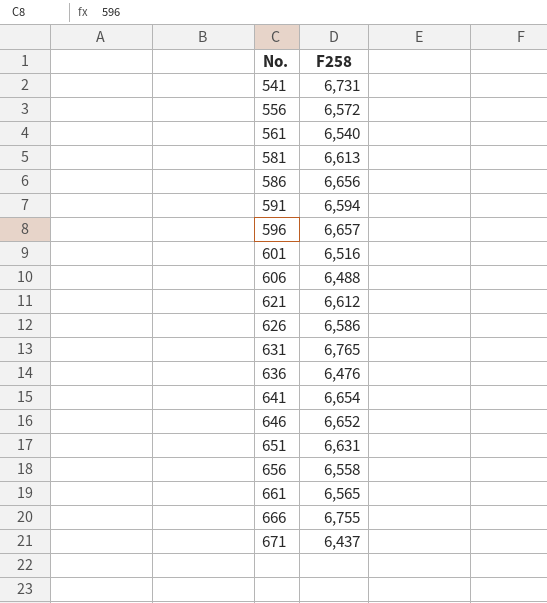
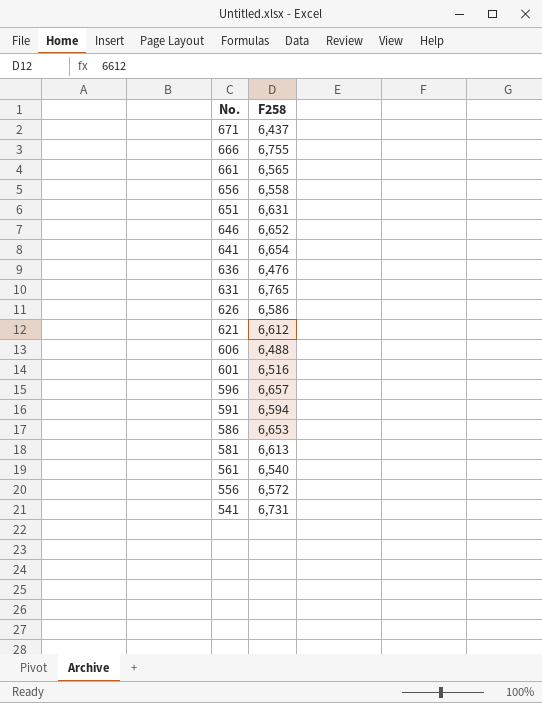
row order: No. ascending -> No. descending
586 | F258: 6,656 -> 6,653

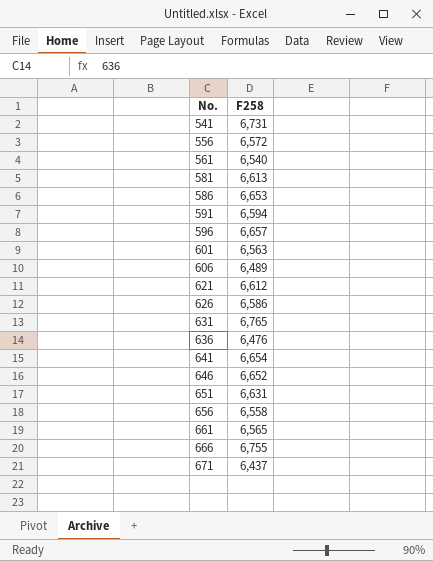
row order: No. descending -> No. ascending
601 | F258: 6,516 -> 6,563
606 | F258: 6,488 -> 6,489

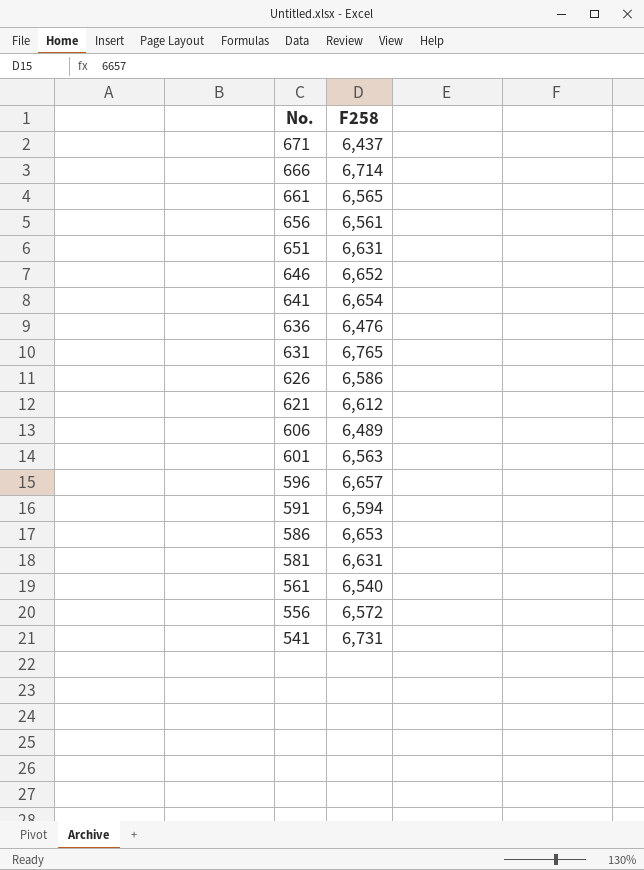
row order: No. ascending -> No. descending
666 | F258: 6,755 -> 6,714
656 | F258: 6,558 -> 6,561
581 | F258: 6,613 -> 6,631

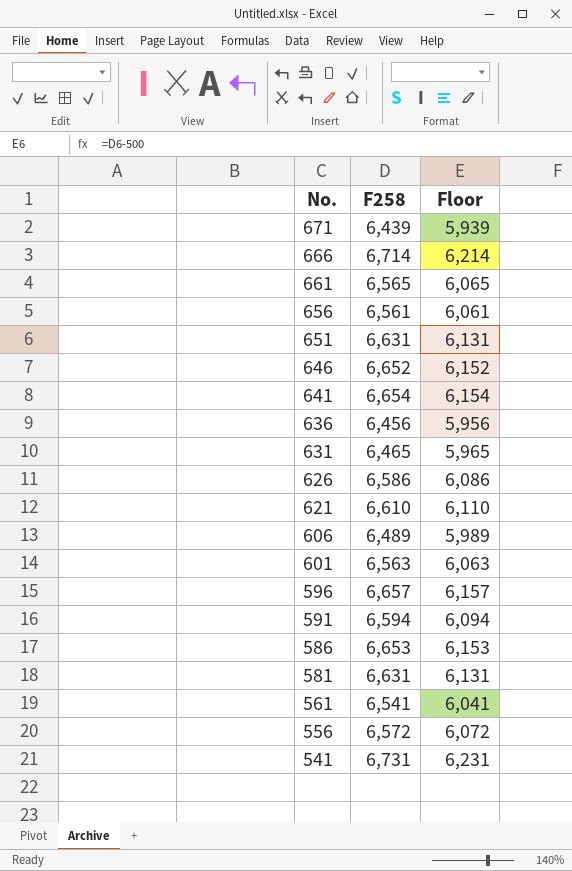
column Floor | formula: none -> [F258] - 500
671 | F258: 6,437 -> 6,439
636 | F258: 6,476 -> 6,456
631 | F258: 6,765 -> 6,465
621 | F258: 6,612 -> 6,610
561 | F258: 6,540 -> 6,541

